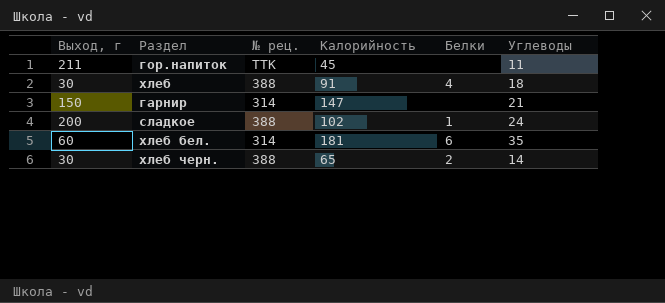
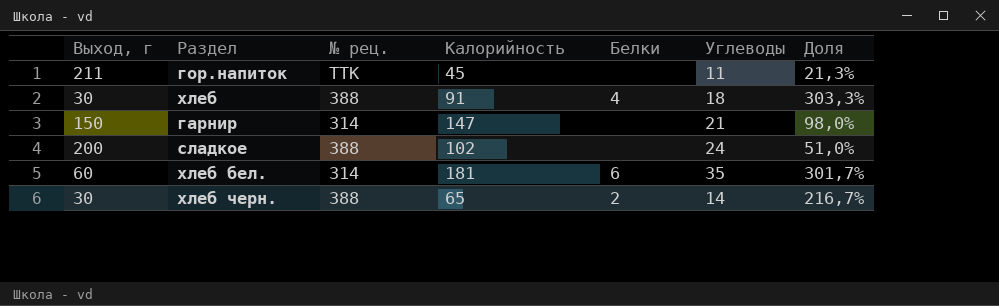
column Доля | formula: none -> [Калорийность] / [Выход, г]
сладкое | Белки: 1 -> none

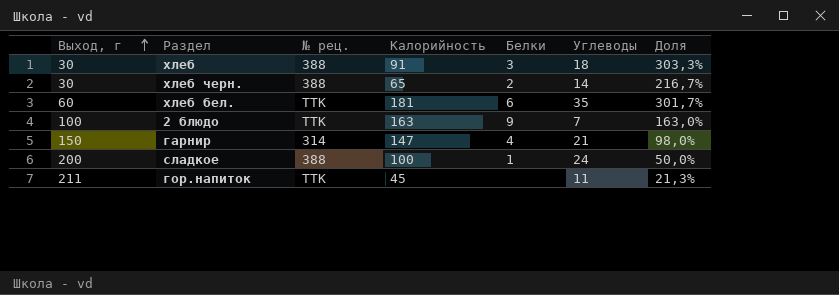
row order: none -> Выход, г ascending
хлеб | Белки: 4 -> 3
хлеб бел. | № рец.: 314 -> ТТК
row 2 блюдо: none -> 100 | ТТК | 163 | 9 | 7 | 163,0%
гарнир | Белки: none -> 4
сладкое | Калорийность: 102 -> 100
сладкое | Белки: none -> 1
сладкое | Доля: 51,0% -> 50,0%

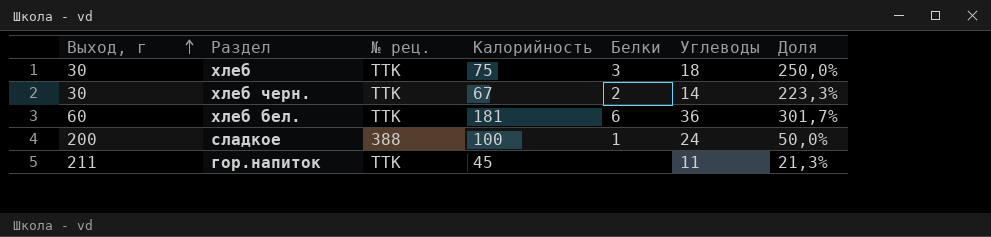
row 2 блюдо: 100 | ТТК | 163 | 9 | 7 | 163,0% -> none
row гарнир: 150 | 314 | 147 | 4 | 21 | 98,0% -> none
хлеб | № рец.: 388 -> ТТК
хлеб | Калорийность: 91 -> 75
хлеб | Доля: 303,3% -> 250,0%
хлеб черн. | № рец.: 388 -> ТТК
хлеб черн. | Калорийность: 65 -> 67
хлеб черн. | Доля: 216,7% -> 223,3%
хлеб бел. | Углеводы: 35 -> 36

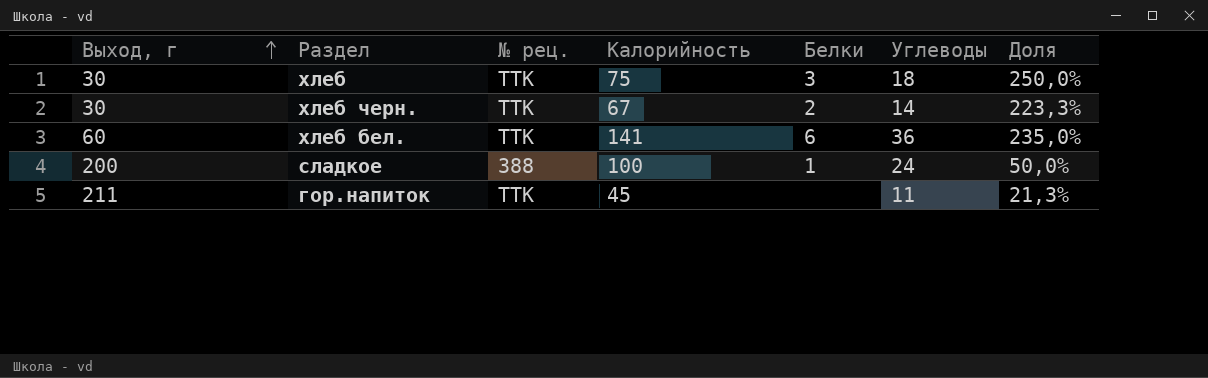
хлеб бел. | Калорийность: 181 -> 141
хлеб бел. | Доля: 301,7% -> 235,0%

